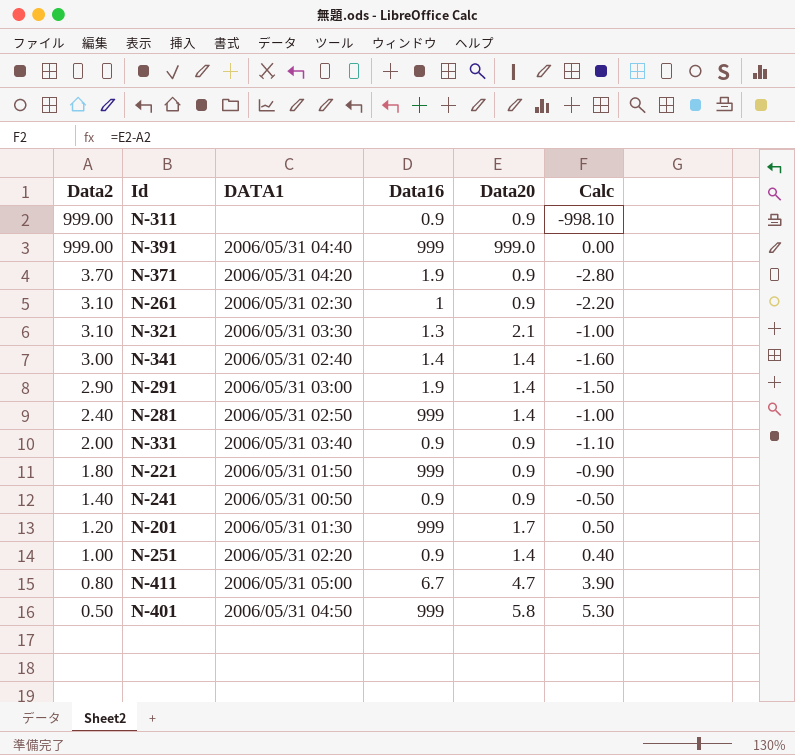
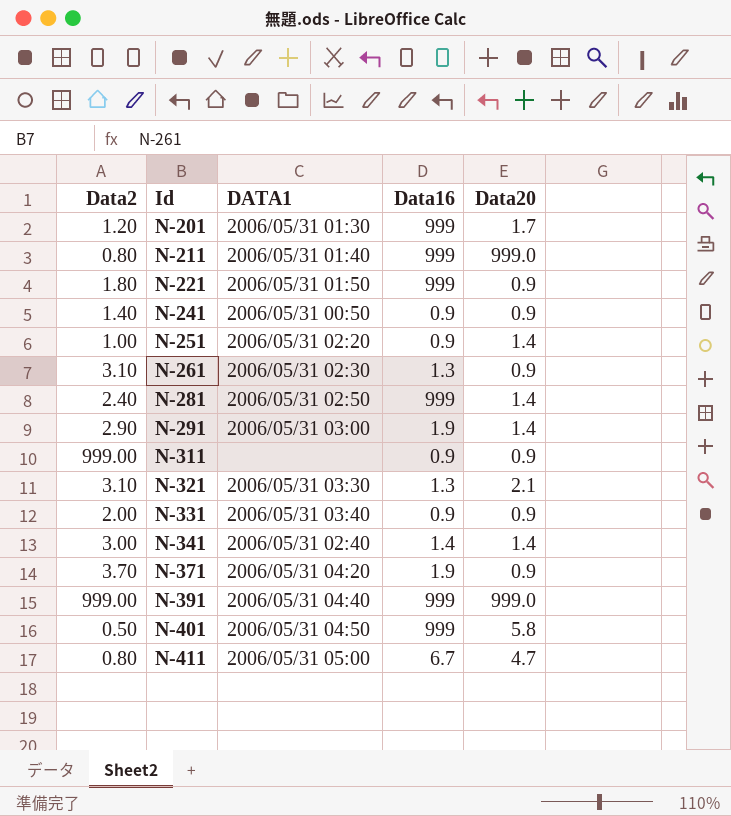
row order: Data2 descending -> Id ascending
column Calc | formula: [Data20] - [Data2] -> none
row N-211: none -> 0.80 | 2006/05/31 01:40 | 999 | 999.0
N-261 | Data16: 1 -> 1.3

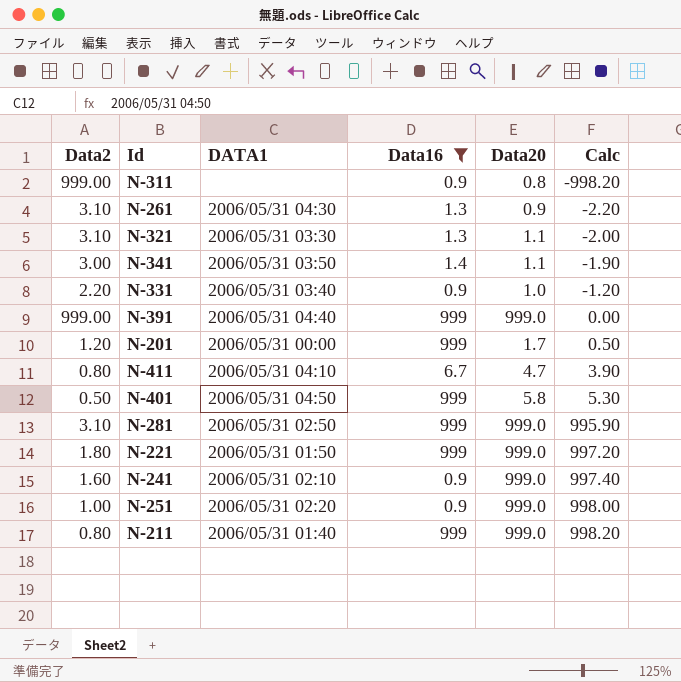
filter: none -> Data16 != 1.9
row order: Id ascending -> Calc ascending
column Calc | formula: none -> [Data20] - [Data2]
N-311 | Data20: 0.9 -> 0.8
N-261 | DATA1: 2006/05/31 02:30 -> 2006/05/31 04:30
N-321 | Data20: 2.1 -> 1.1
N-341 | DATA1: 2006/05/31 02:40 -> 2006/05/31 03:50
N-341 | Data20: 1.4 -> 1.1
N-331 | Data2: 2.00 -> 2.20
N-331 | Data20: 0.9 -> 1.0
N-201 | DATA1: 2006/05/31 01:30 -> 2006/05/31 00:00
N-411 | DATA1: 2006/05/31 05:00 -> 2006/05/31 04:10
N-281 | Data2: 2.40 -> 3.10
N-281 | Data20: 1.4 -> 999.0
N-221 | Data20: 0.9 -> 999.0
N-241 | Data2: 1.40 -> 1.60
N-241 | DATA1: 2006/05/31 00:50 -> 2006/05/31 02:10
N-241 | Data20: 0.9 -> 999.0
N-251 | Data20: 1.4 -> 999.0

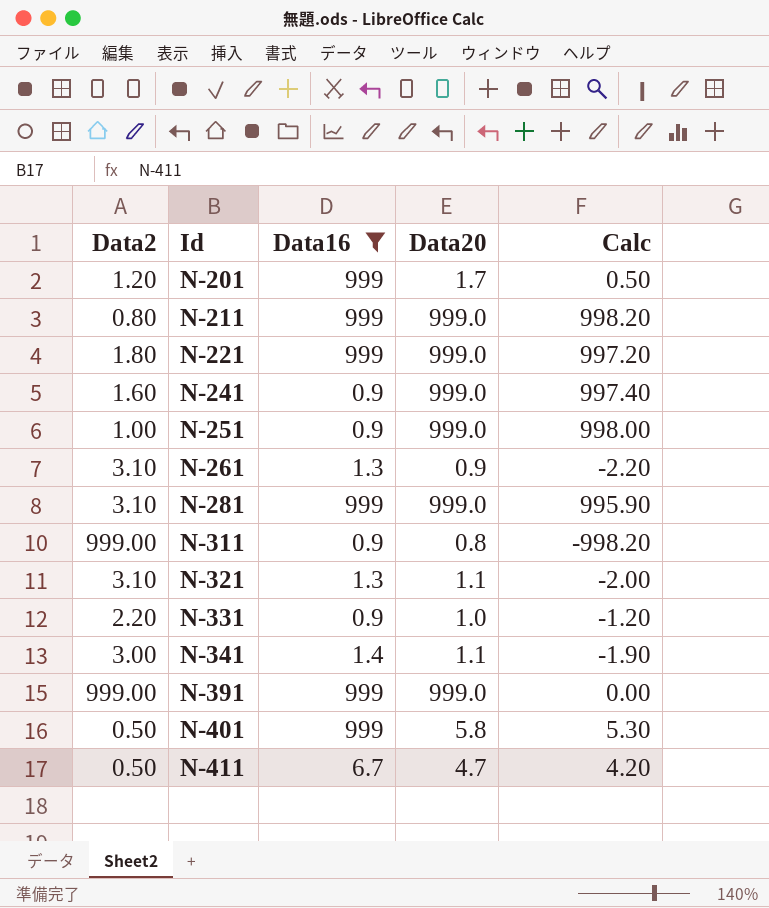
row order: Calc ascending -> Id ascending
column DATA1 | position: 3 -> none
N-411 | Data2: 0.80 -> 0.50
N-411 | Calc: 3.90 -> 4.20

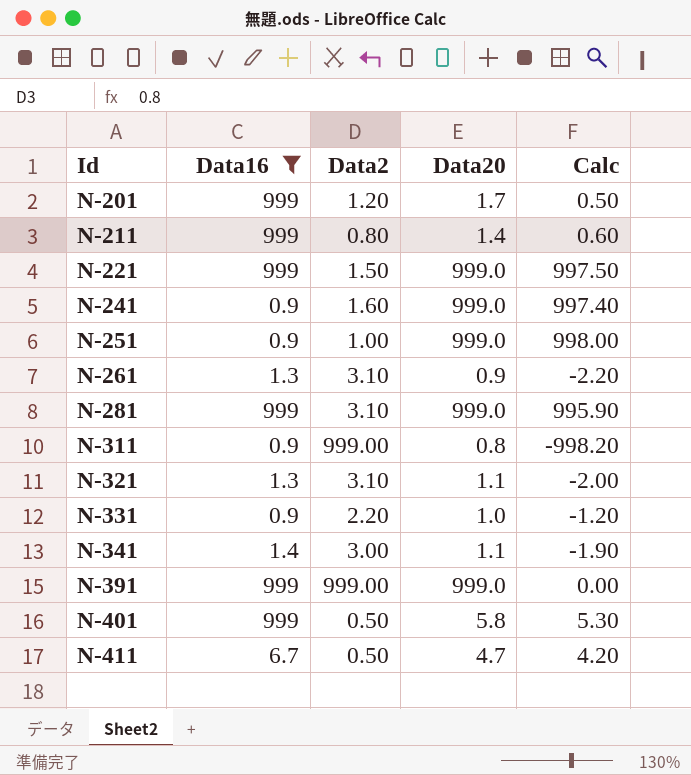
column Data2 | position: 1 -> 3
N-211 | Data20: 999.0 -> 1.4
N-211 | Calc: 998.20 -> 0.60
N-221 | Data2: 1.80 -> 1.50
N-221 | Calc: 997.20 -> 997.50

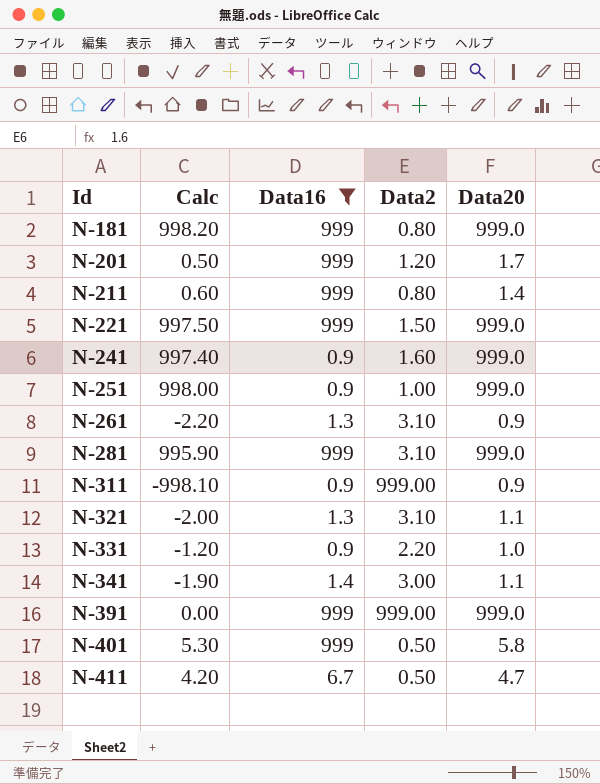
column Calc | position: 5 -> 2
row N-181: none -> 998.20 | 999 | 0.80 | 999.0
N-311 | Calc: -998.20 -> -998.10
N-311 | Data20: 0.8 -> 0.9

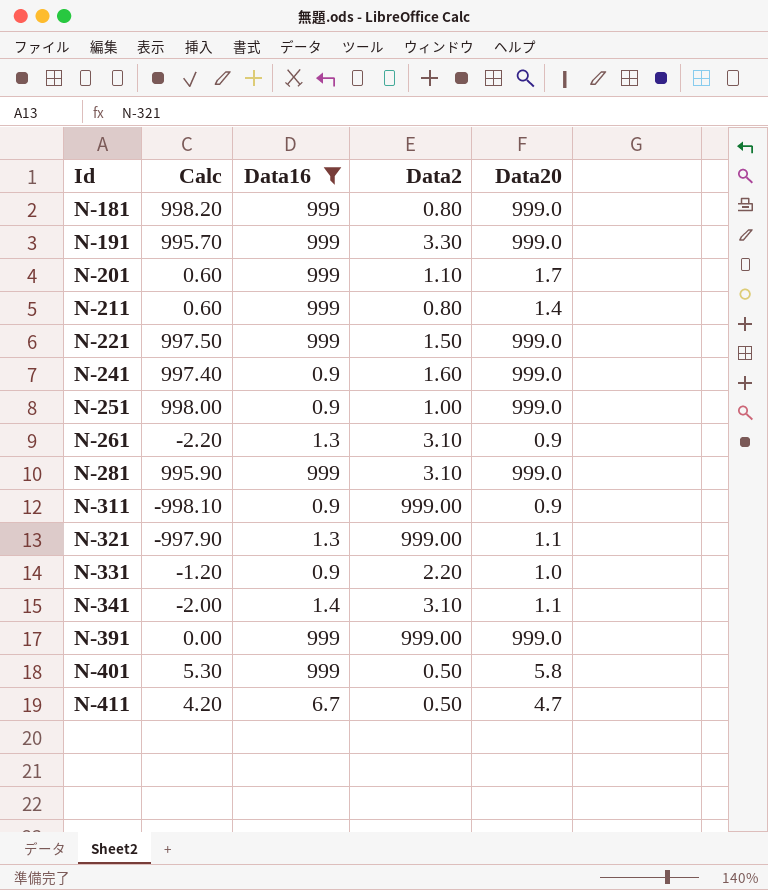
row N-191: none -> 995.70 | 999 | 3.30 | 999.0
N-201 | Calc: 0.50 -> 0.60
N-201 | Data2: 1.20 -> 1.10
N-321 | Calc: -2.00 -> -997.90
N-321 | Data2: 3.10 -> 999.00
N-341 | Calc: -1.90 -> -2.00
N-341 | Data2: 3.00 -> 3.10

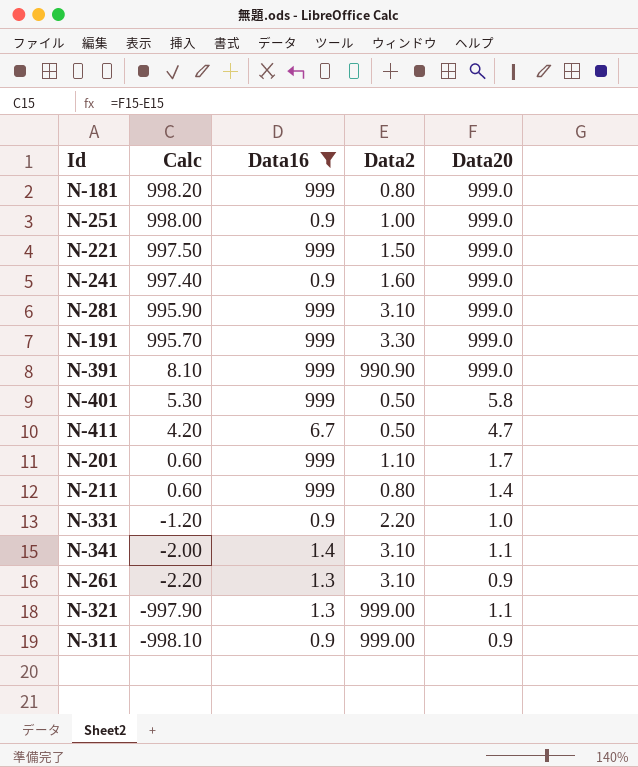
row order: Id ascending -> Calc descending
N-391 | Calc: 0.00 -> 8.10
N-391 | Data2: 999.00 -> 990.90

